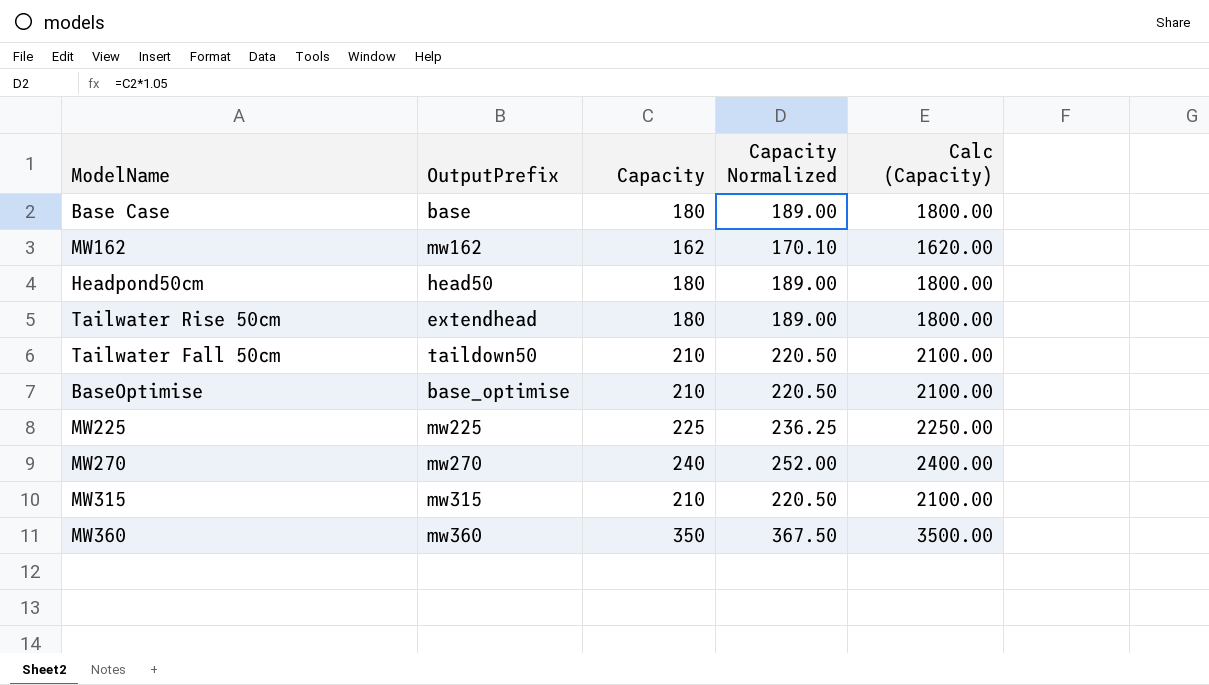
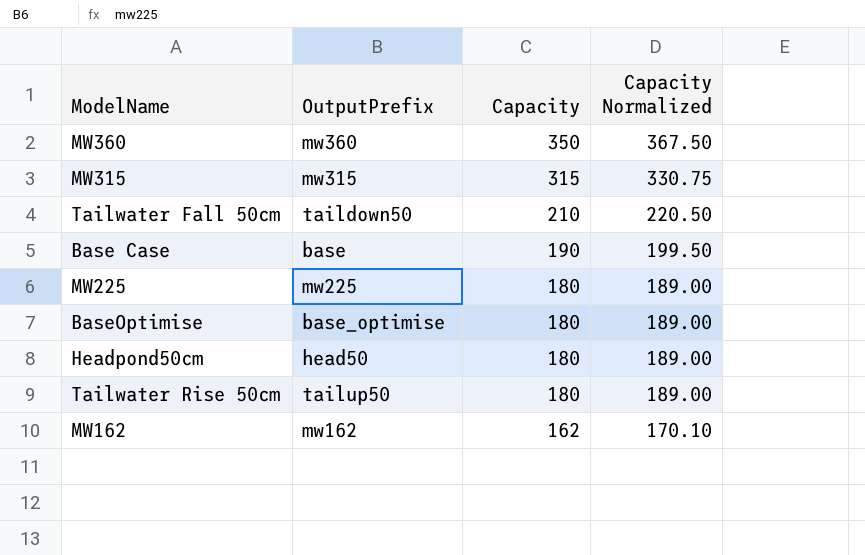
row order: none -> Capacity descending
column Calc (Capacity) | formula: [Capacity] * 10 -> none
row MW270: mw270 | 240 | 252.00 | 2400.00 -> none
MW315 | Capacity: 210 -> 315
MW315 | Capacity Normalized: 220.50 -> 330.75
Base Case | Capacity: 180 -> 190
Base Case | Capacity Normalized: 189.00 -> 199.50
MW225 | Capacity: 225 -> 180
MW225 | Capacity Normalized: 236.25 -> 189.00
BaseOptimise | Capacity: 210 -> 180
BaseOptimise | Capacity Normalized: 220.50 -> 189.00
Tailwater Rise 50cm | OutputPrefix: extendhead -> tailup50

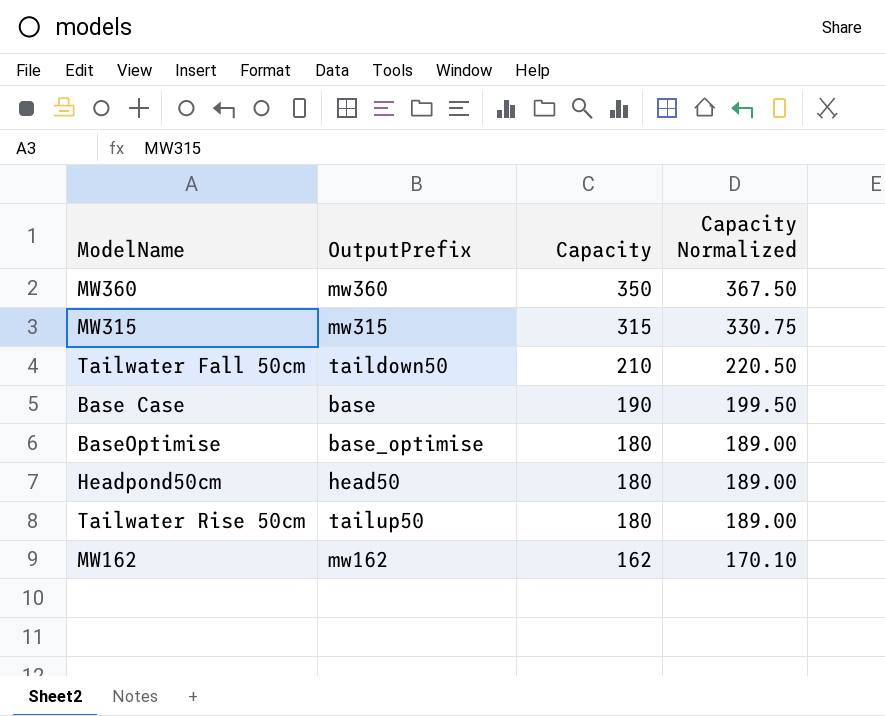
row MW225: mw225 | 180 | 189.00 -> none

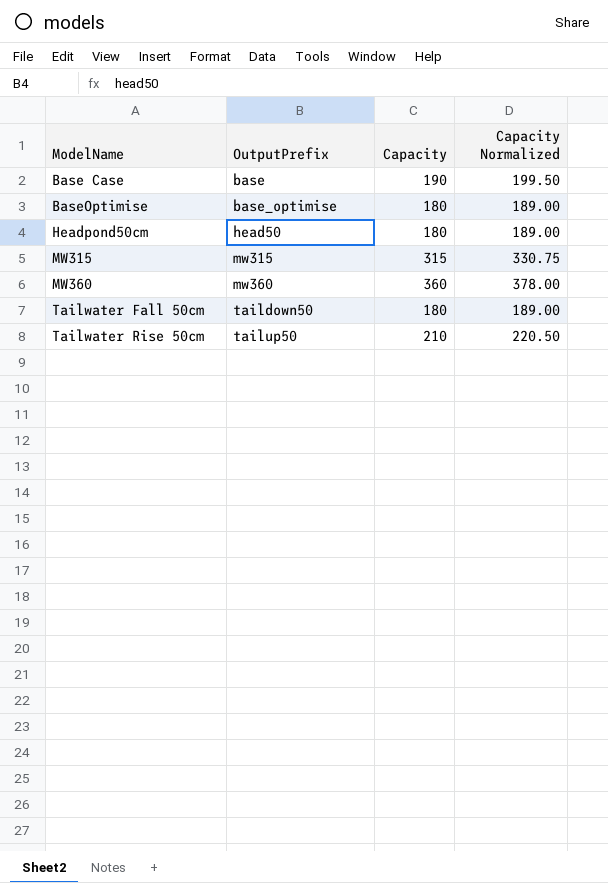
row order: Capacity descending -> ModelName ascending
row MW162: mw162 | 162 | 170.10 -> none
MW360 | Capacity: 350 -> 360
MW360 | Capacity Normalized: 367.50 -> 378.00
Tailwater Fall 50cm | Capacity: 210 -> 180
Tailwater Fall 50cm | Capacity Normalized: 220.50 -> 189.00
Tailwater Rise 50cm | Capacity: 180 -> 210
Tailwater Rise 50cm | Capacity Normalized: 189.00 -> 220.50

